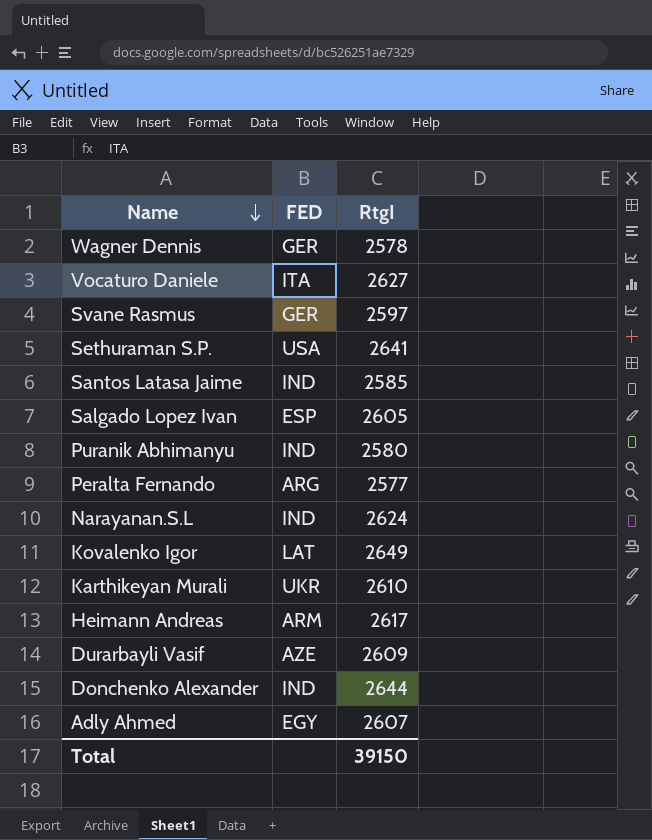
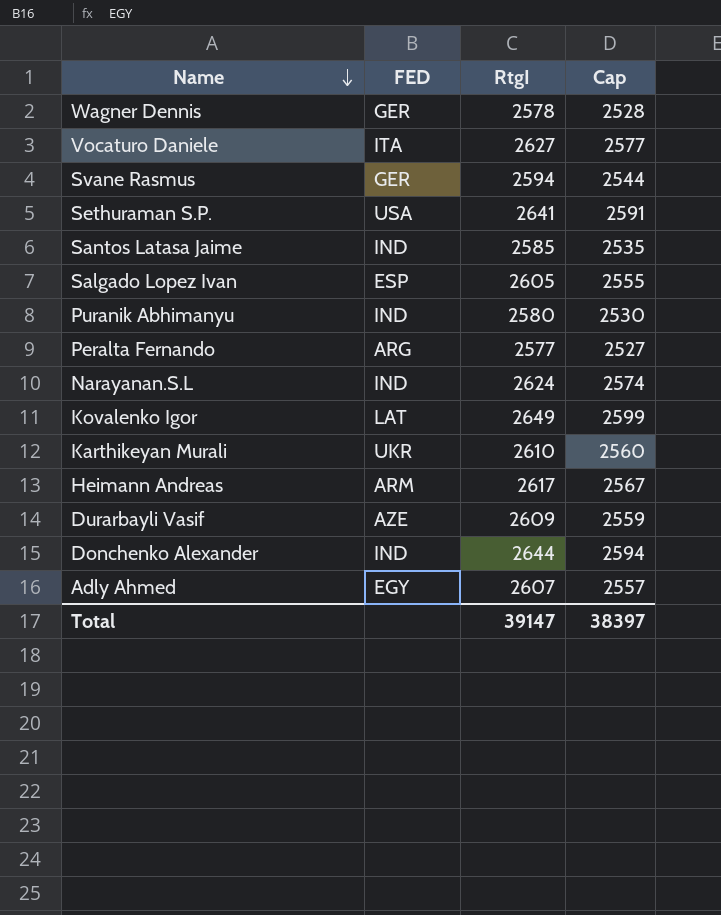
column Cap | formula: none -> [RtgI] - 50
Svane Rasmus | RtgI: 2597 -> 2594
Total | RtgI: 39150 -> 39147

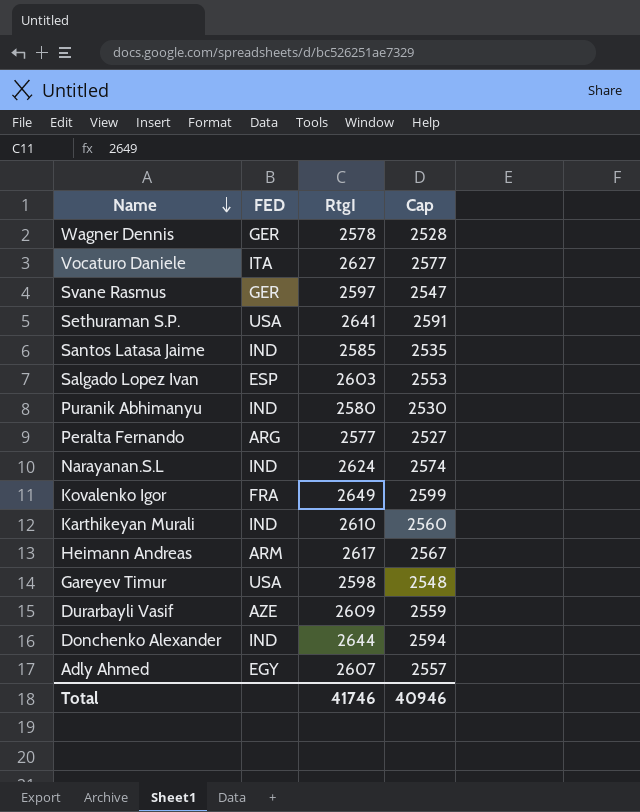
Svane Rasmus | RtgI: 2594 -> 2597
Svane Rasmus | Cap: 2544 -> 2547
Salgado Lopez Ivan | RtgI: 2605 -> 2603
Salgado Lopez Ivan | Cap: 2555 -> 2553
Kovalenko Igor | FED: LAT -> FRA
Karthikeyan Murali | FED: UKR -> IND
row Gareyev Timur: none -> USA | 2598 | 2548
Total | RtgI: 39147 -> 41746
Total | Cap: 38397 -> 40946

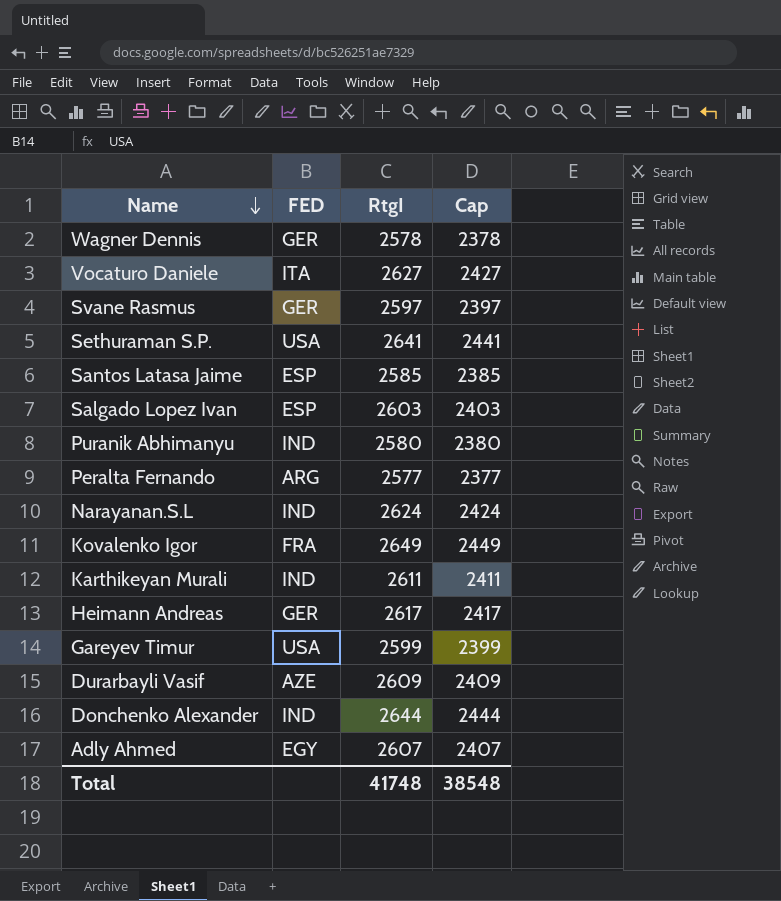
column Cap | formula: [RtgI] - 50 -> [RtgI] - 200
Santos Latasa Jaime | FED: IND -> ESP
Karthikeyan Murali | RtgI: 2610 -> 2611
Heimann Andreas | FED: ARM -> GER
Gareyev Timur | RtgI: 2598 -> 2599
Total | RtgI: 41746 -> 41748
Total | Cap: 40946 -> 38548

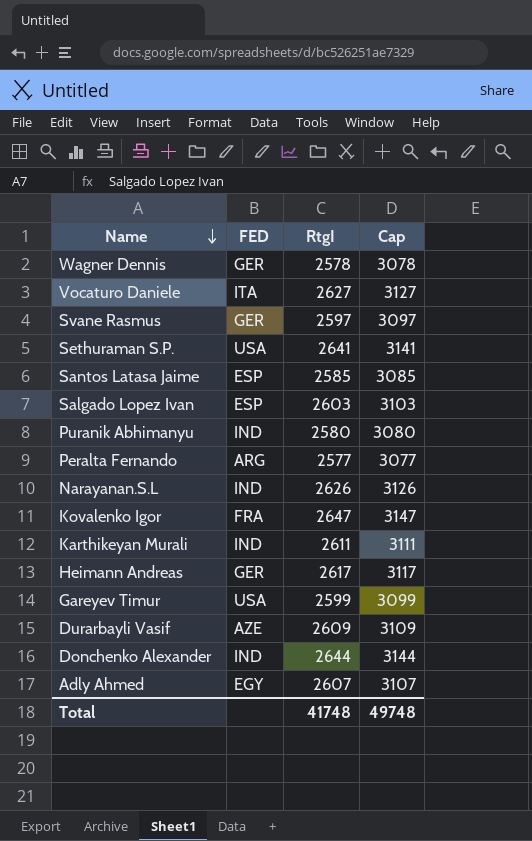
column Cap | formula: [RtgI] - 200 -> [RtgI] + 500
Narayanan.S.L | RtgI: 2624 -> 2626
Kovalenko Igor | RtgI: 2649 -> 2647
Total | Cap: 38548 -> 49748

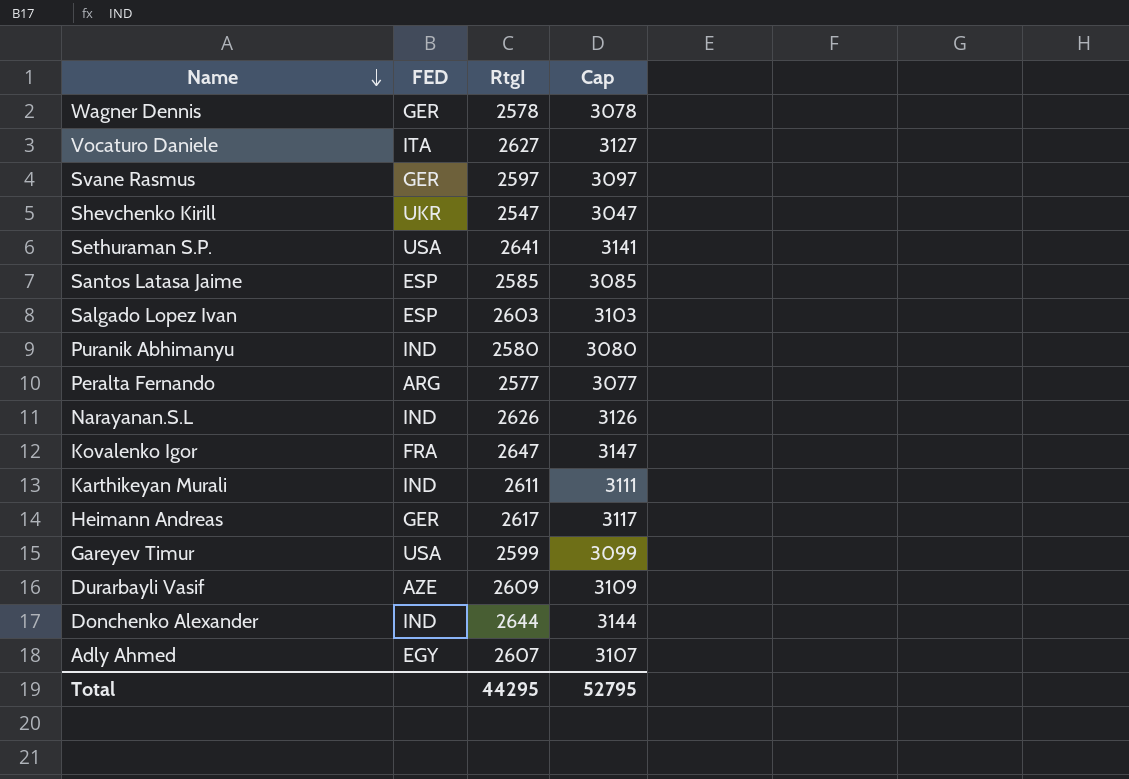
row Shevchenko Kirill: none -> UKR | 2547 | 3047
Total | RtgI: 41748 -> 44295
Total | Cap: 49748 -> 52795

